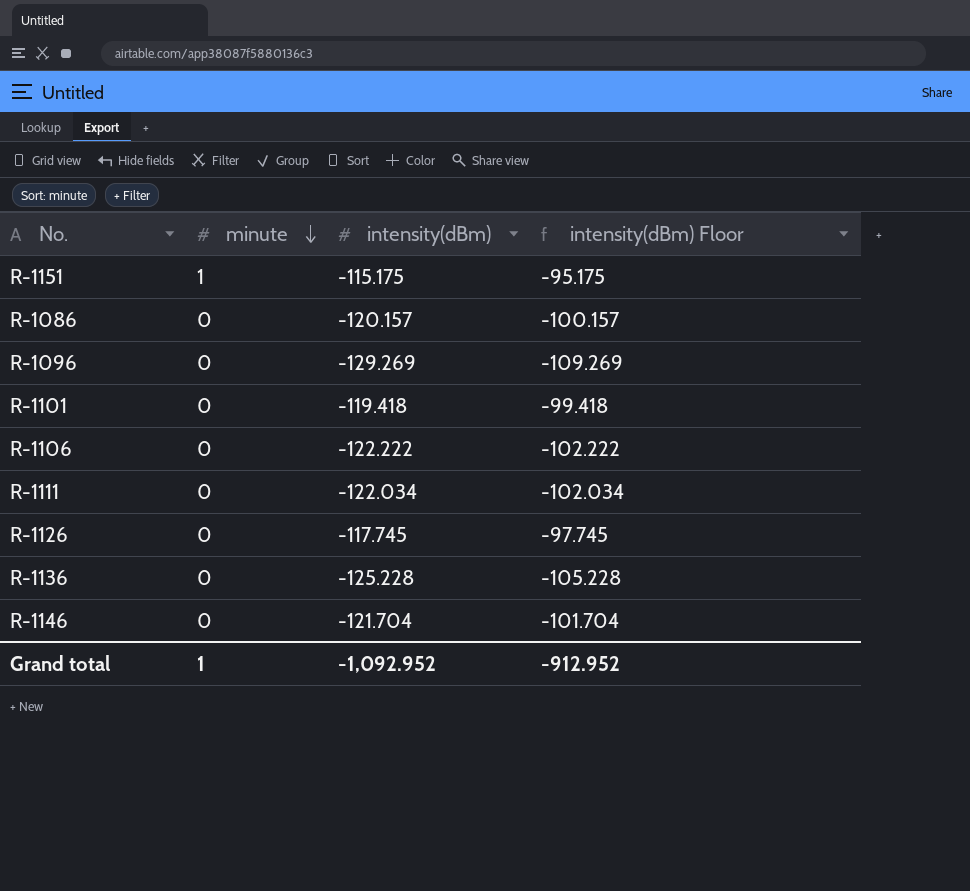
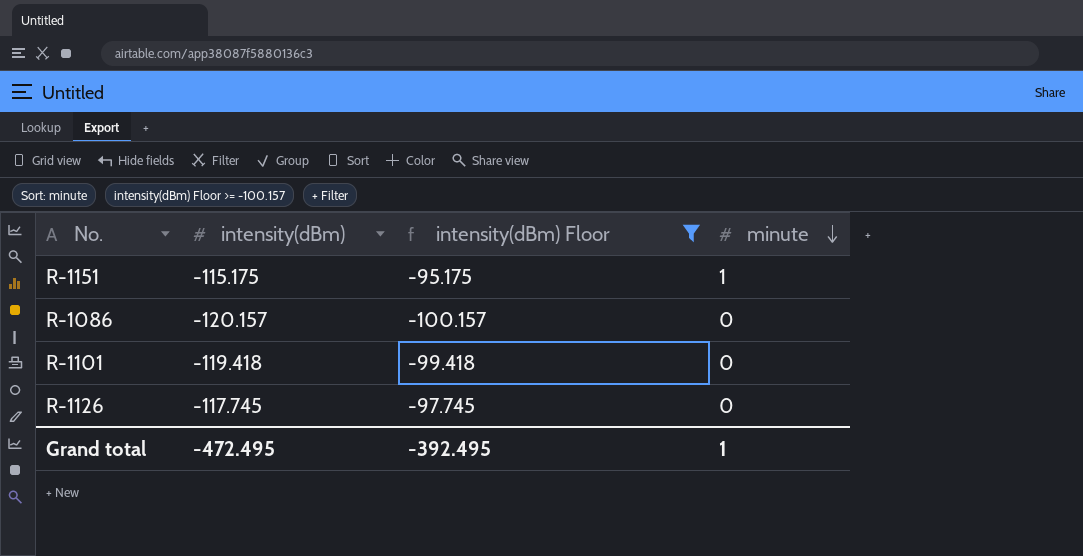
filter: none -> intensity(dBm) Floor >= -100.157
column minute | position: 2 -> 4
Grand total | intensity(dBm): -1,092.952 -> -472.495
Grand total | intensity(dBm) Floor: -912.952 -> -392.495

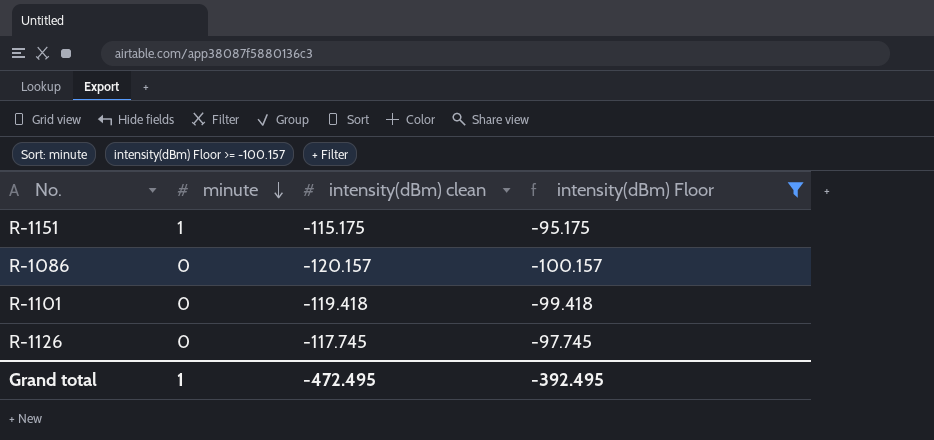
column minute | position: 4 -> 2
column name: intensity(dBm) -> intensity(dBm) clean

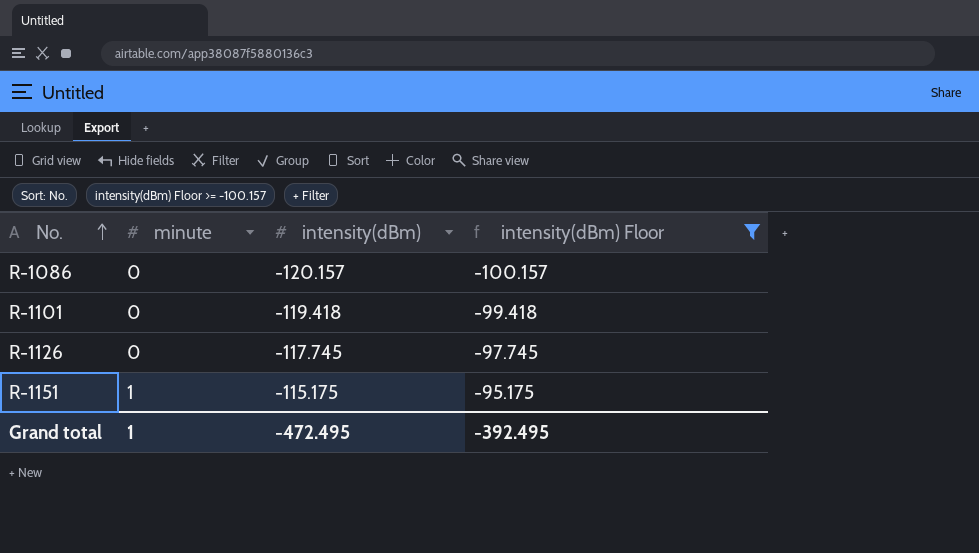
row order: minute descending -> No. ascending
column name: intensity(dBm) clean -> intensity(dBm)

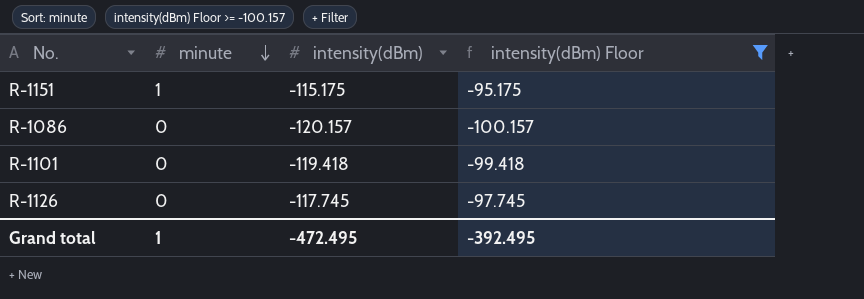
row order: No. ascending -> minute descending

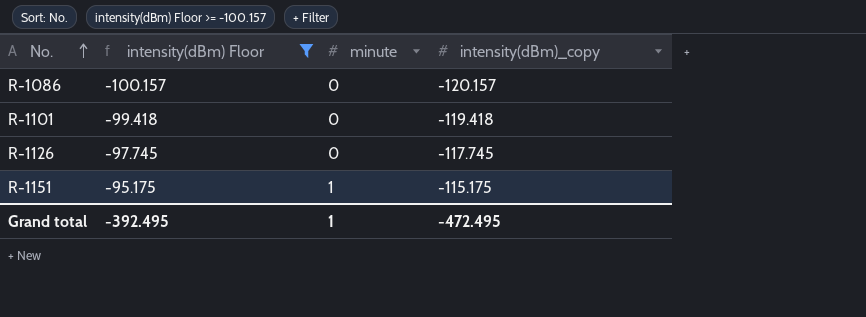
row order: minute descending -> No. ascending
column intensity(dBm) Floor | position: 4 -> 2
column name: intensity(dBm) -> intensity(dBm)_copy

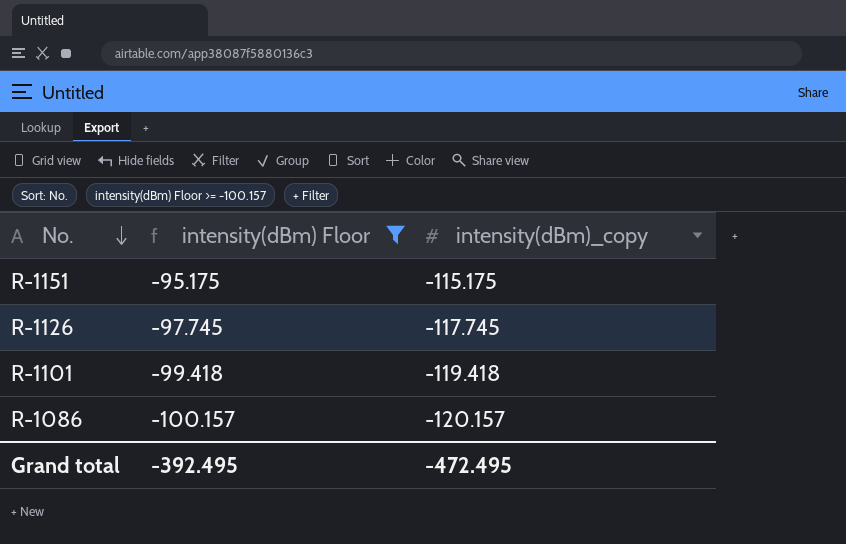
row order: No. ascending -> No. descending
column minute | position: 3 -> none

